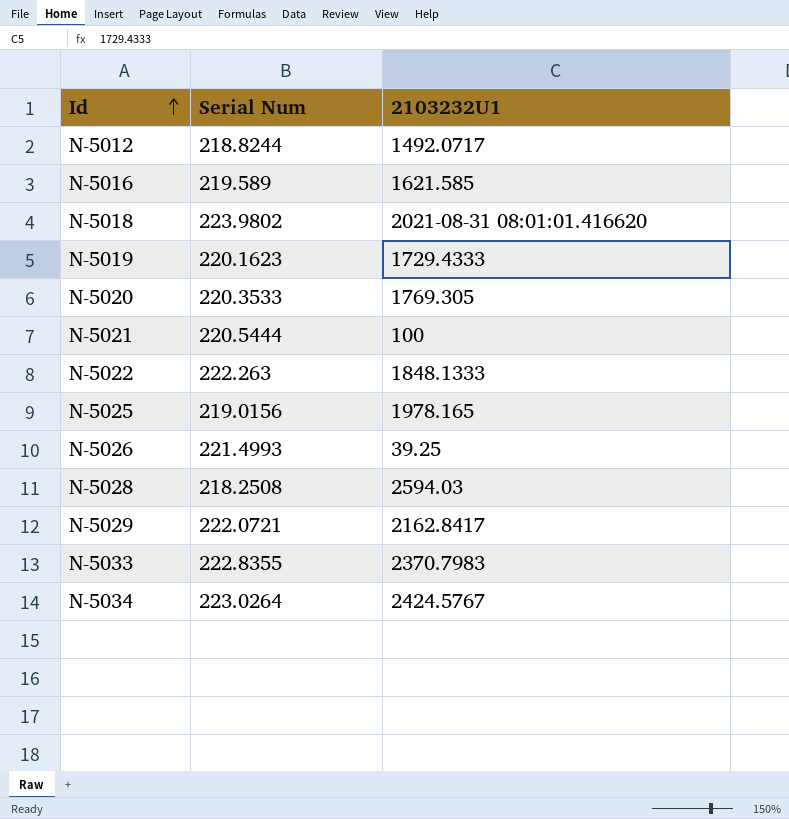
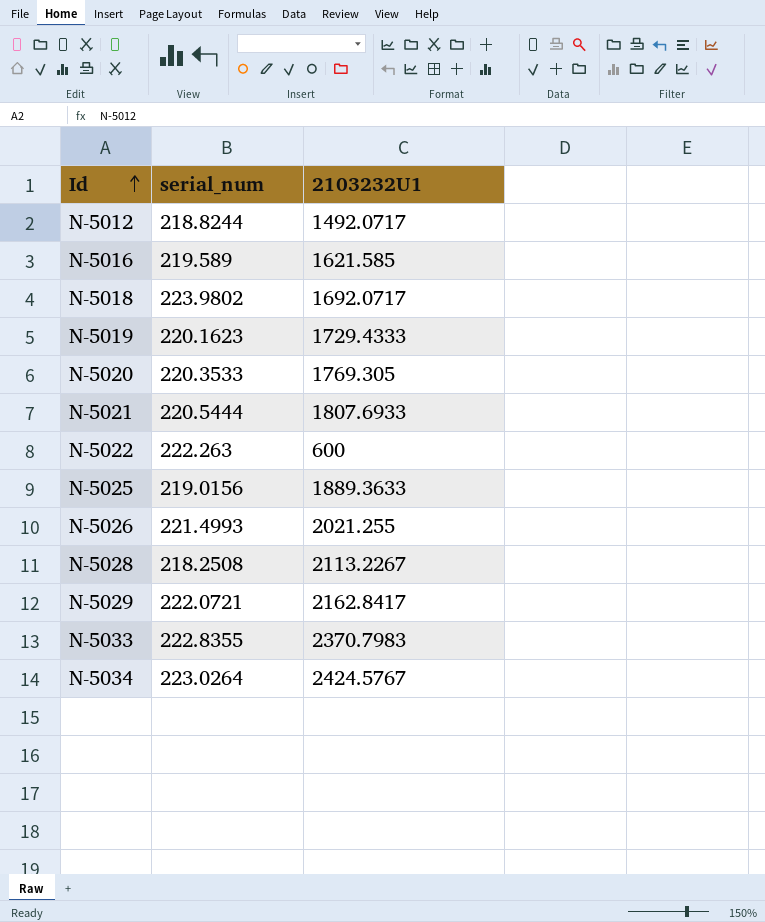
column name: Serial Num -> serial_num
N-5018 | 2103232U1: 2021-08-31 08:01:01.416620 -> 1692.0717
N-5021 | 2103232U1: 100 -> 1807.6933
N-5022 | 2103232U1: 1848.1333 -> 600
N-5025 | 2103232U1: 1978.165 -> 1889.3633
N-5026 | 2103232U1: 39.25 -> 2021.255
N-5028 | 2103232U1: 2594.03 -> 2113.2267

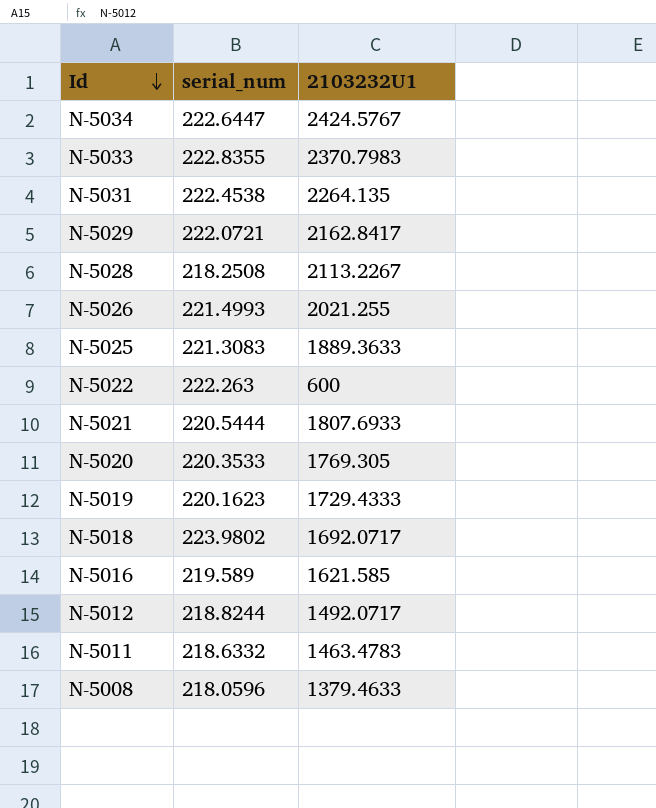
row order: Id ascending -> Id descending
N-5034 | serial_num: 223.0264 -> 222.6447
row N-5031: none -> 222.4538 | 2264.135
N-5025 | serial_num: 219.0156 -> 221.3083
row N-5011: none -> 218.6332 | 1463.4783
row N-5008: none -> 218.0596 | 1379.4633

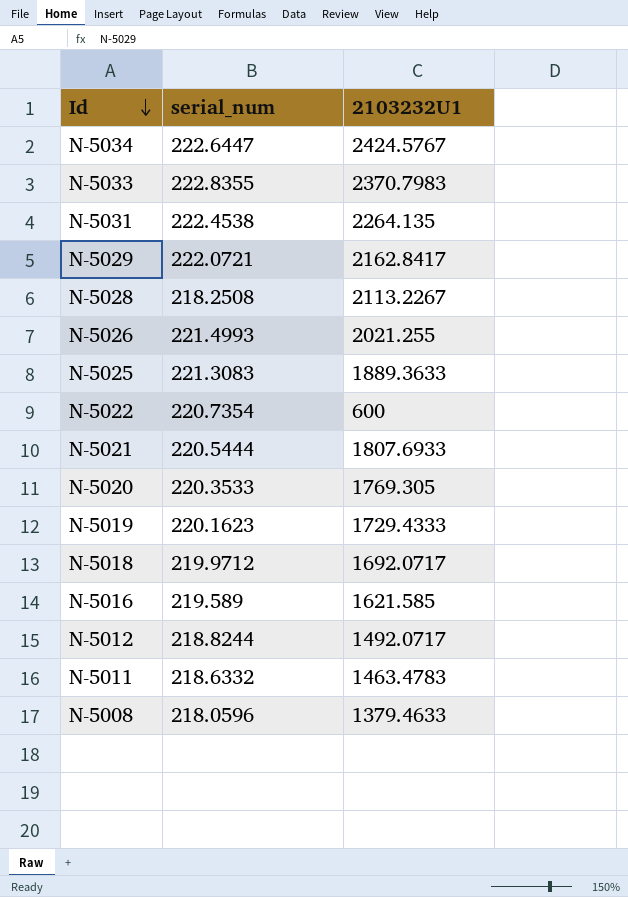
N-5022 | serial_num: 222.263 -> 220.7354
N-5018 | serial_num: 223.9802 -> 219.9712

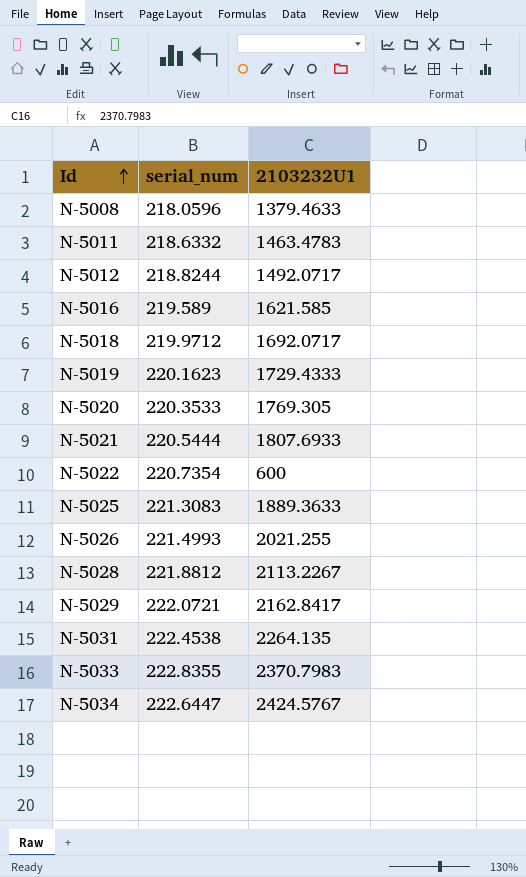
row order: Id descending -> Id ascending
N-5028 | serial_num: 218.2508 -> 221.8812

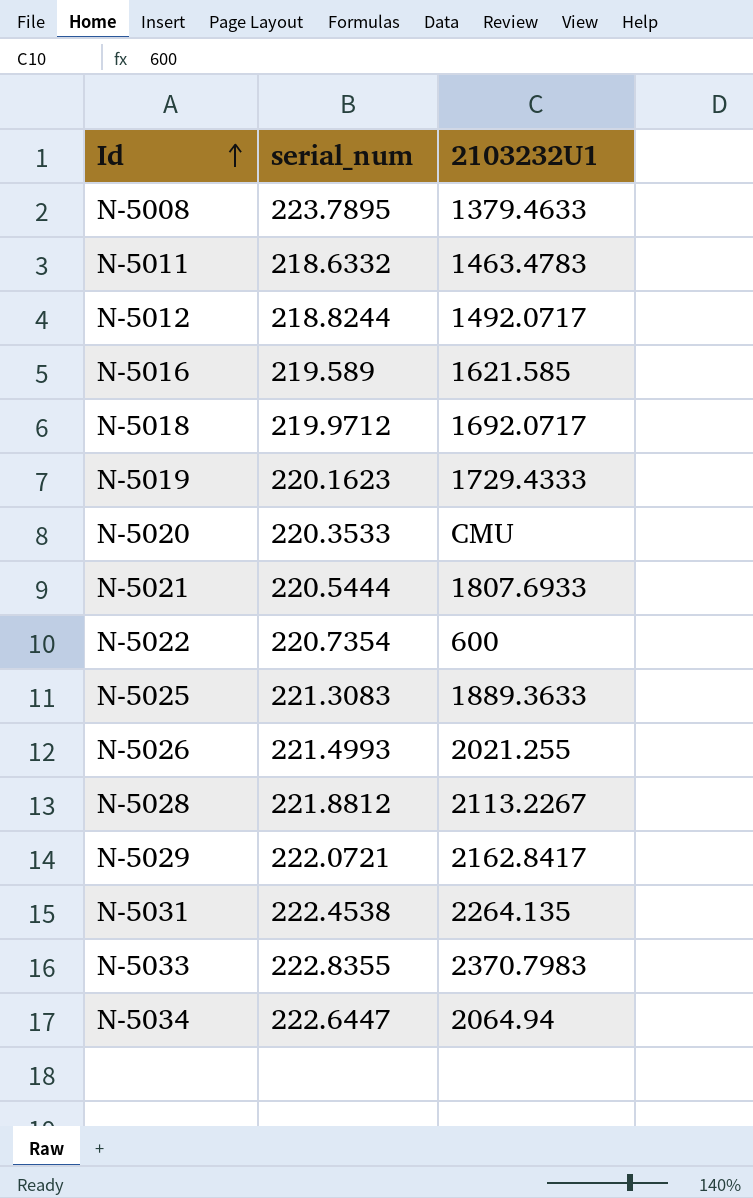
N-5008 | serial_num: 218.0596 -> 223.7895
N-5020 | 2103232U1: 1769.305 -> CMU
N-5034 | 2103232U1: 2424.5767 -> 2064.94

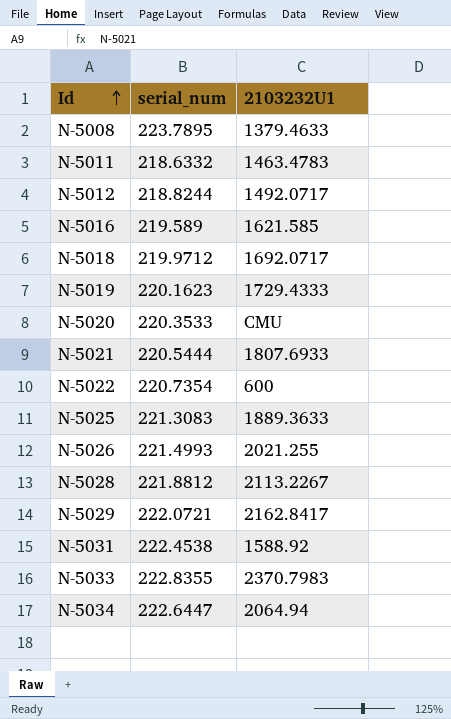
N-5031 | 2103232U1: 2264.135 -> 1588.92

